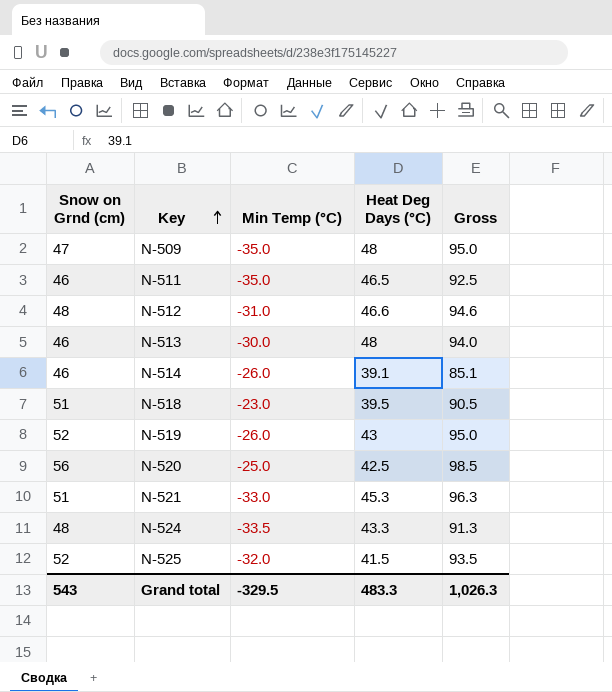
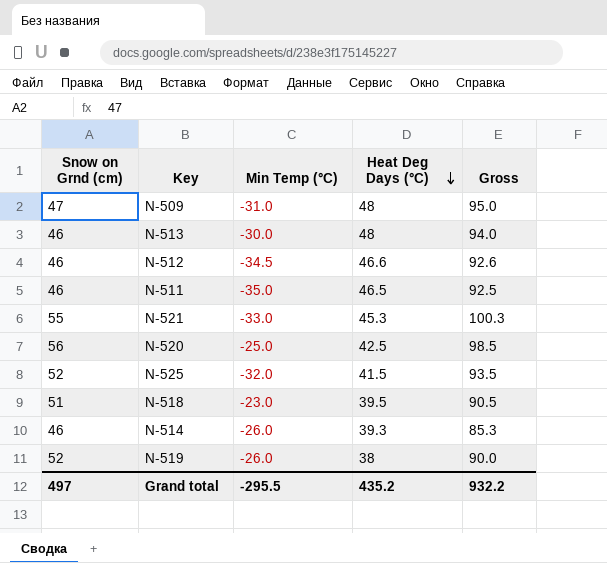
row order: Key ascending -> Heat Deg Days (°C) descending
row N-524: 48 | -33.5 | 43.3 | 91.3 -> none
N-509 | Min Temp (°C): -35.0 -> -31.0
N-512 | Snow on Grnd (cm): 48 -> 46
N-512 | Min Temp (°C): -31.0 -> -34.5
N-512 | Gross: 94.6 -> 92.6
N-521 | Snow on Grnd (cm): 51 -> 55
N-521 | Gross: 96.3 -> 100.3
N-514 | Heat Deg Days (°C): 39.1 -> 39.3
N-514 | Gross: 85.1 -> 85.3
N-519 | Heat Deg Days (°C): 43 -> 38
N-519 | Gross: 95.0 -> 90.0
Grand total | Snow on Grnd (cm): 543 -> 497
Grand total | Min Temp (°C): -329.5 -> -295.5
Grand total | Heat Deg Days (°C): 483.3 -> 435.2
Grand total | Gross: 1,026.3 -> 932.2

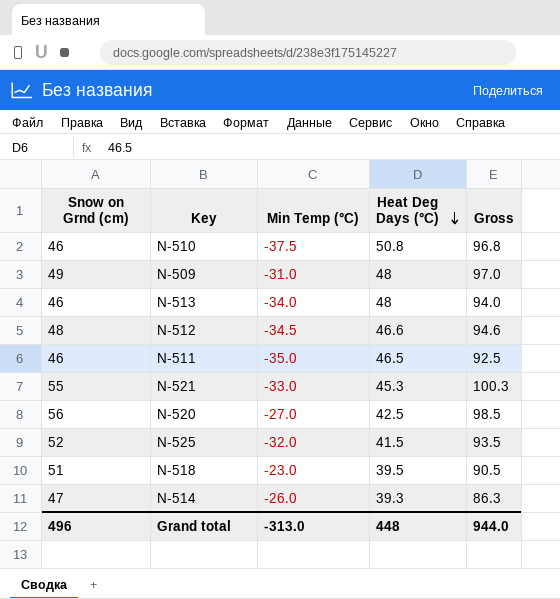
row N-519: 52 | -26.0 | 38 | 90.0 -> none
row N-510: none -> 46 | -37.5 | 50.8 | 96.8
N-509 | Snow on Grnd (cm): 47 -> 49
N-509 | Gross: 95.0 -> 97.0
N-513 | Min Temp (°C): -30.0 -> -34.0
N-512 | Snow on Grnd (cm): 46 -> 48
N-512 | Gross: 92.6 -> 94.6
N-520 | Min Temp (°C): -25.0 -> -27.0
N-514 | Snow on Grnd (cm): 46 -> 47
N-514 | Gross: 85.3 -> 86.3
Grand total | Snow on Grnd (cm): 497 -> 496
Grand total | Min Temp (°C): -295.5 -> -313.0
Grand total | Heat Deg Days (°C): 435.2 -> 448
Grand total | Gross: 932.2 -> 944.0

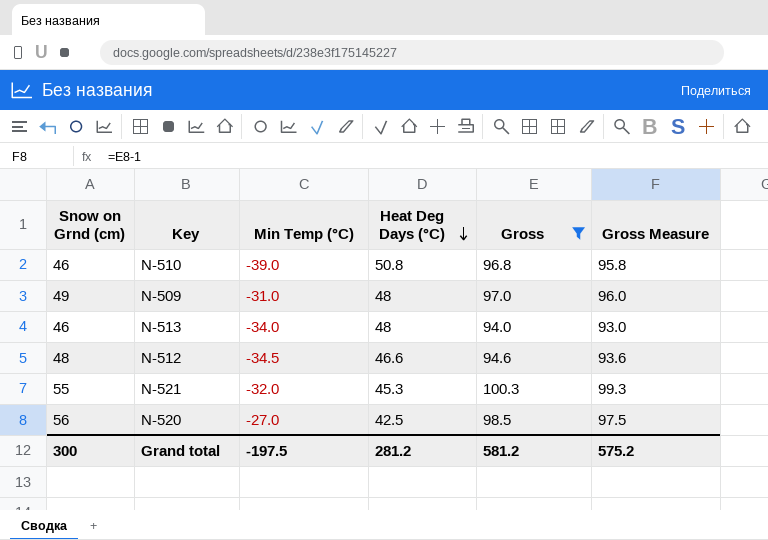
filter: none -> Gross >= 94.0
column Gross Measure | formula: none -> [Gross] - 1
N-510 | Min Temp (°C): -37.5 -> -39.0
N-521 | Min Temp (°C): -33.0 -> -32.0
Grand total | Snow on Grnd (cm): 496 -> 300
Grand total | Min Temp (°C): -313.0 -> -197.5
Grand total | Heat Deg Days (°C): 448 -> 281.2
Grand total | Gross: 944.0 -> 581.2

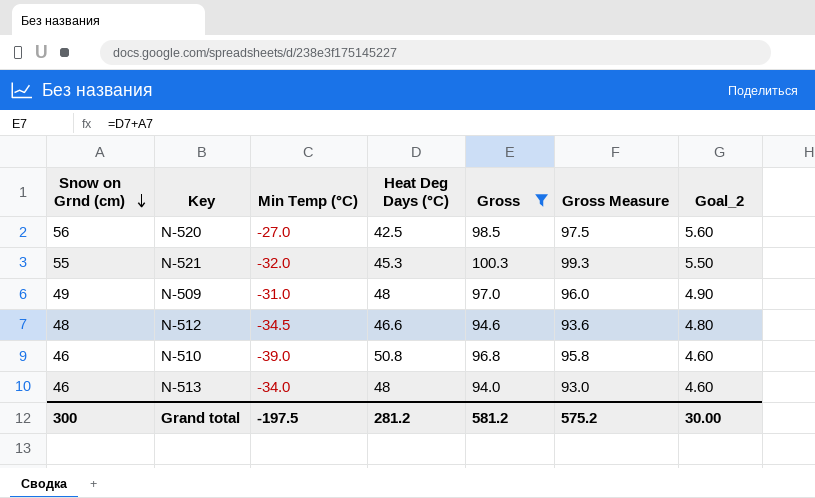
row order: Heat Deg Days (°C) descending -> Snow on Grnd (cm) descending
column Goal_2 | formula: none -> [Snow on Grnd (cm)] * 0.1

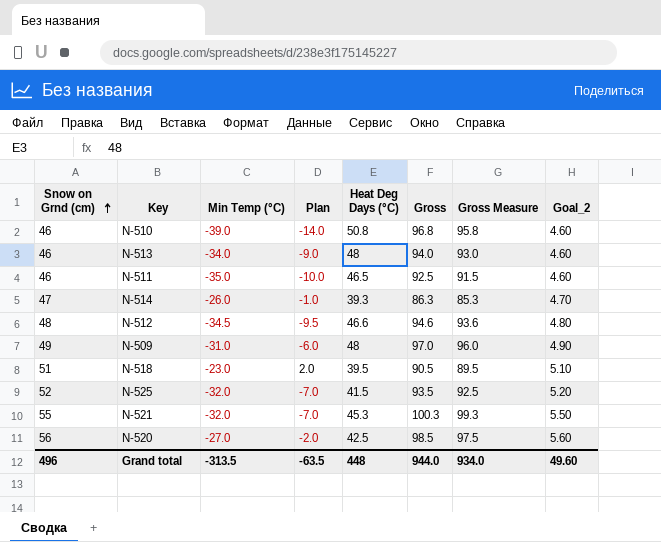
filter: Gross >= 94.0 -> none
row order: Snow on Grnd (cm) descending -> Snow on Grnd (cm) ascending
column Plan | formula: none -> [Min Temp (°C)] + 25
Grand total | Snow on Grnd (cm): 300 -> 496
Grand total | Min Temp (°C): -197.5 -> -313.5
Grand total | Heat Deg Days (°C): 281.2 -> 448
Grand total | Gross: 581.2 -> 944.0
Grand total | Gross Measure: 575.2 -> 934.0
Grand total | Goal_2: 30.00 -> 49.60

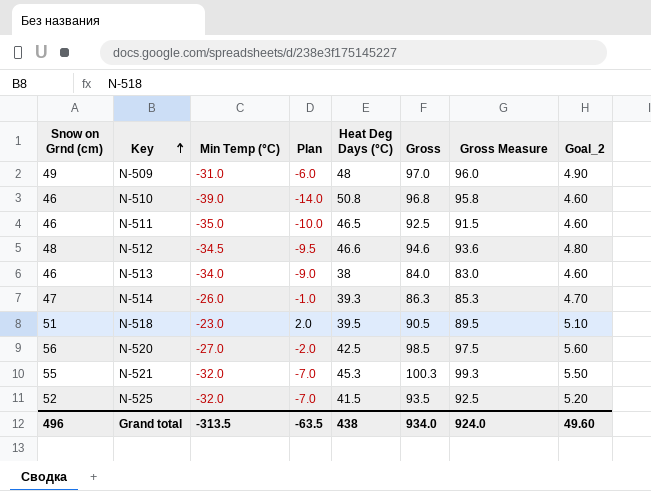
row order: Snow on Grnd (cm) ascending -> Key ascending
N-513 | Heat Deg Days (°C): 48 -> 38
N-513 | Gross: 94.0 -> 84.0
N-513 | Gross Measure: 93.0 -> 83.0
Grand total | Heat Deg Days (°C): 448 -> 438
Grand total | Gross: 944.0 -> 934.0
Grand total | Gross Measure: 934.0 -> 924.0

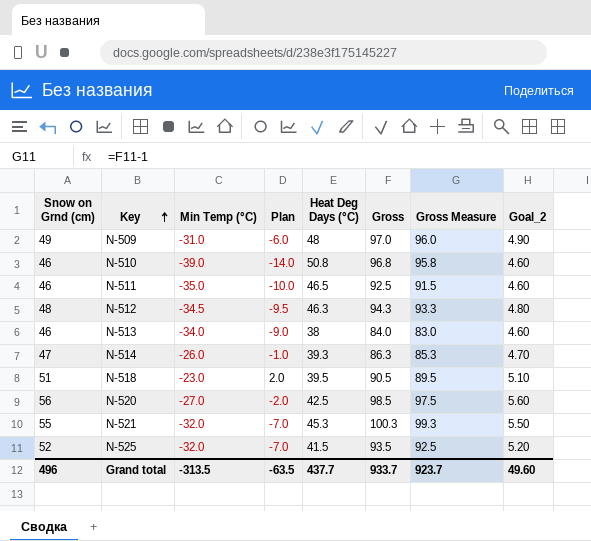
N-512 | Heat Deg Days (°C): 46.6 -> 46.3
N-512 | Gross: 94.6 -> 94.3
N-512 | Gross Measure: 93.6 -> 93.3
Grand total | Heat Deg Days (°C): 438 -> 437.7
Grand total | Gross: 934.0 -> 933.7
Grand total | Gross Measure: 924.0 -> 923.7

